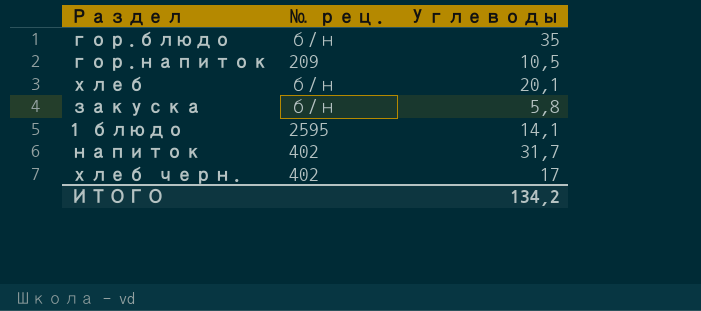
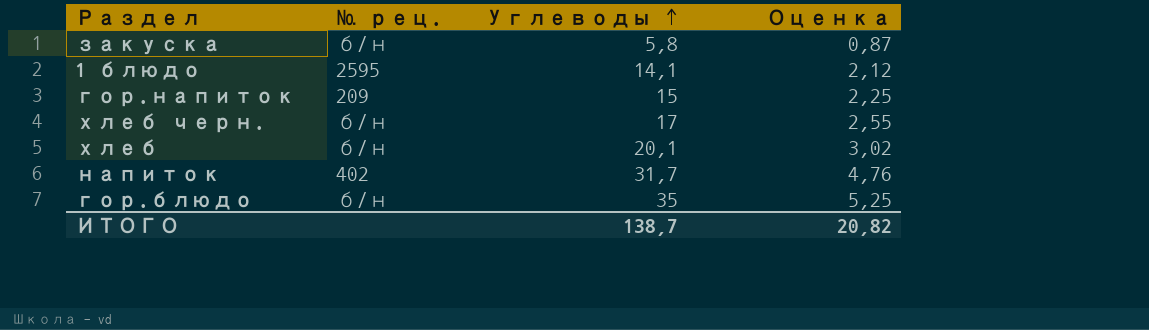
row order: none -> Углеводы ascending
column Оценка | formula: none -> [Углеводы] * 0,15
гор.напиток | Углеводы: 10,5 -> 15
хлеб черн. | № рец.: 402 -> б/н
ИТОГО | Углеводы: 134,2 -> 138,7

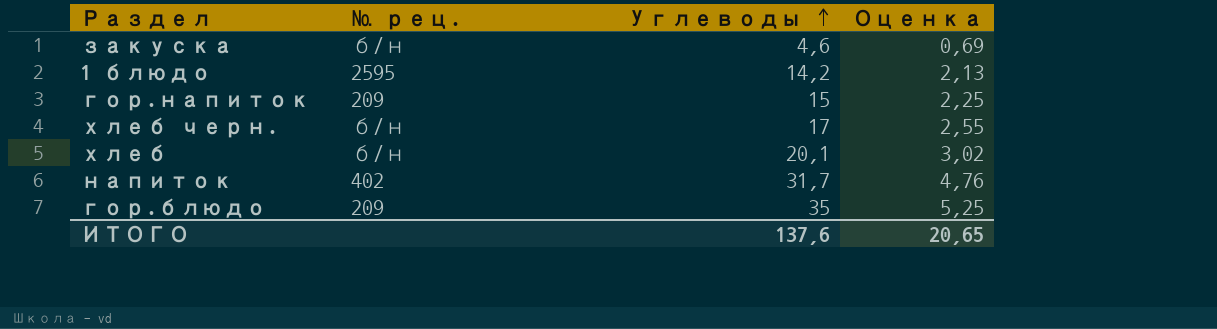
закуска | Углеводы: 5,8 -> 4,6
закуска | Оценка: 0,87 -> 0,69
1 блюдо | Углеводы: 14,1 -> 14,2
1 блюдо | Оценка: 2,12 -> 2,13
гор.блюдо | № рец.: б/н -> 209
ИТОГО | Углеводы: 138,7 -> 137,6
ИТОГО | Оценка: 20,82 -> 20,65

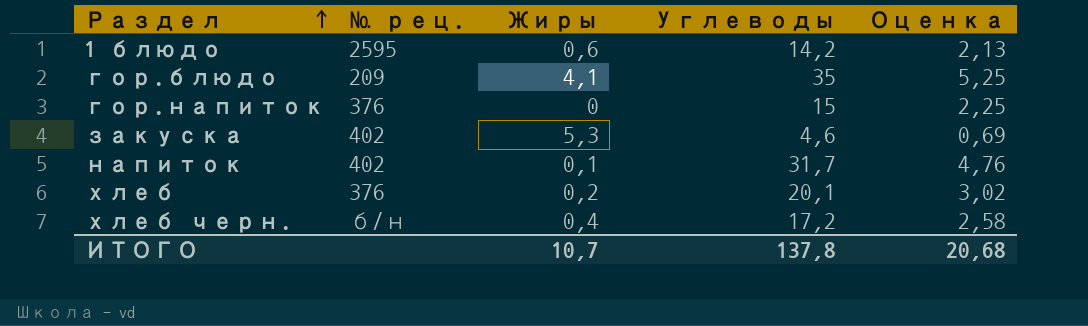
row order: Углеводы ascending -> Раздел ascending
column Жиры | position: none -> 3
гор.напиток | № рец.: 209 -> 376
закуска | № рец.: б/н -> 402
хлеб | № рец.: б/н -> 376
хлеб черн. | Углеводы: 17 -> 17,2
хлеб черн. | Оценка: 2,55 -> 2,58
ИТОГО | Углеводы: 137,6 -> 137,8
ИТОГО | Оценка: 20,65 -> 20,68

